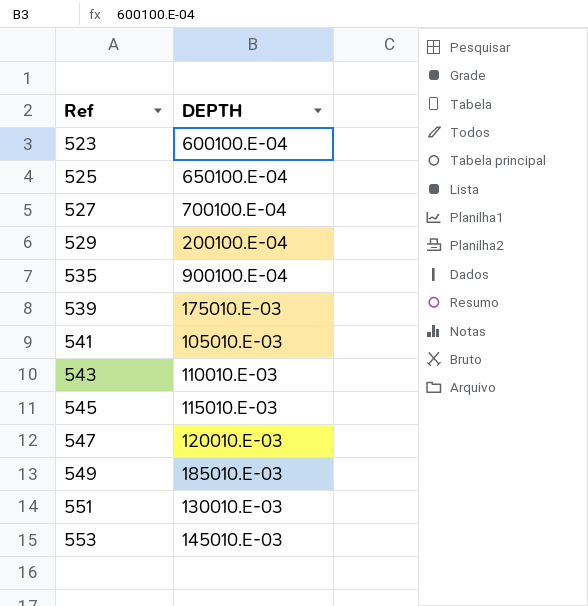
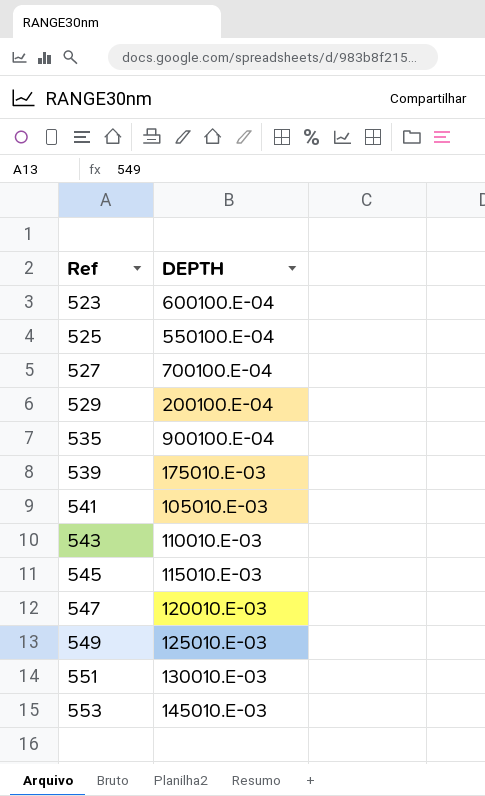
525 | DEPTH: 650100.E-04 -> 550100.E-04
549 | DEPTH: 185010.E-03 -> 125010.E-03

